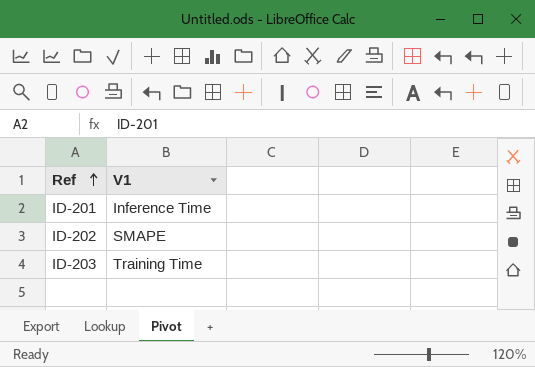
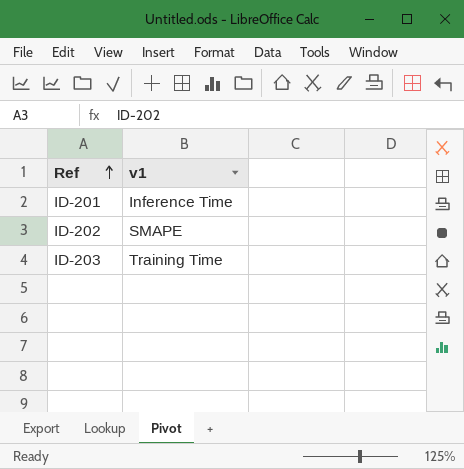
column name: V1 -> v1

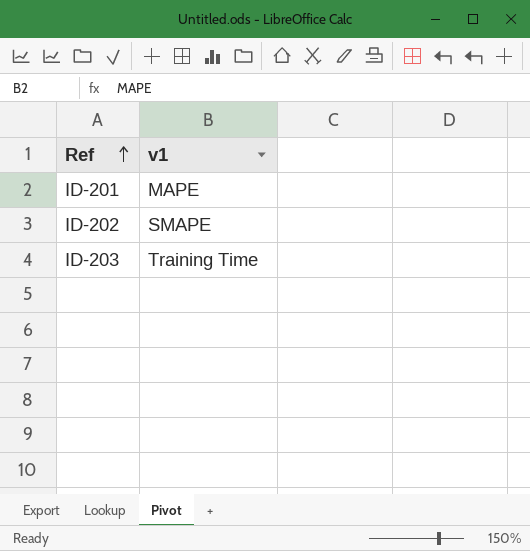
ID-201 | v1: Inference Time -> MAPE

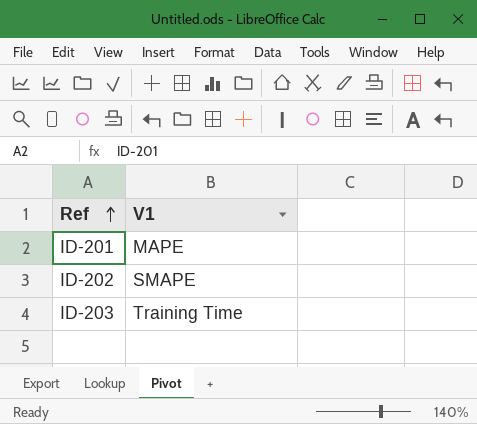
column name: v1 -> V1

